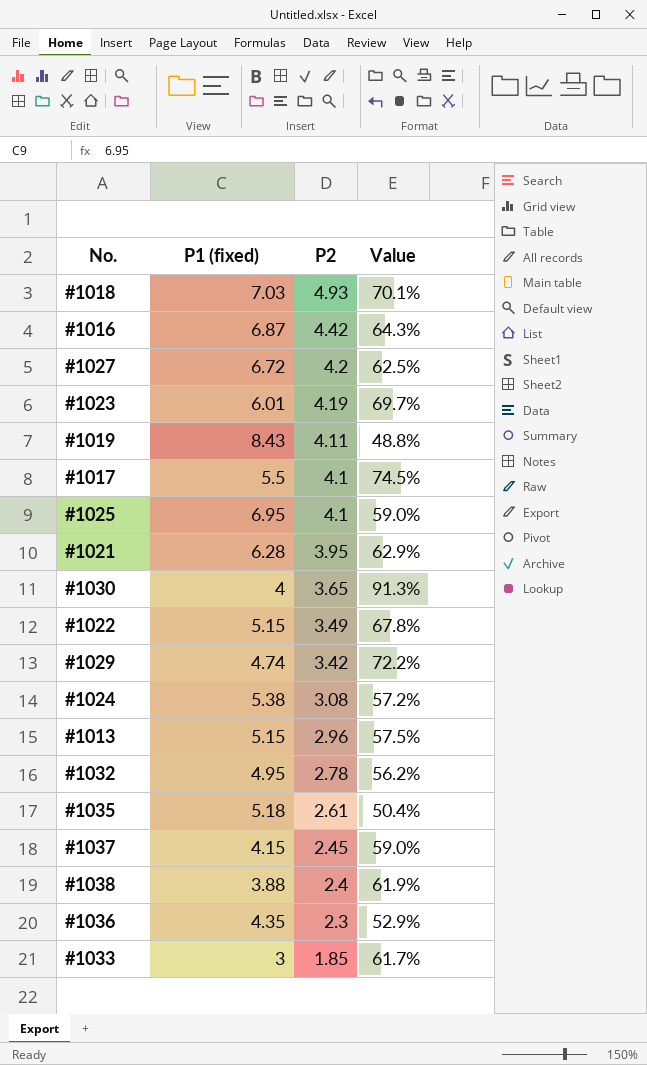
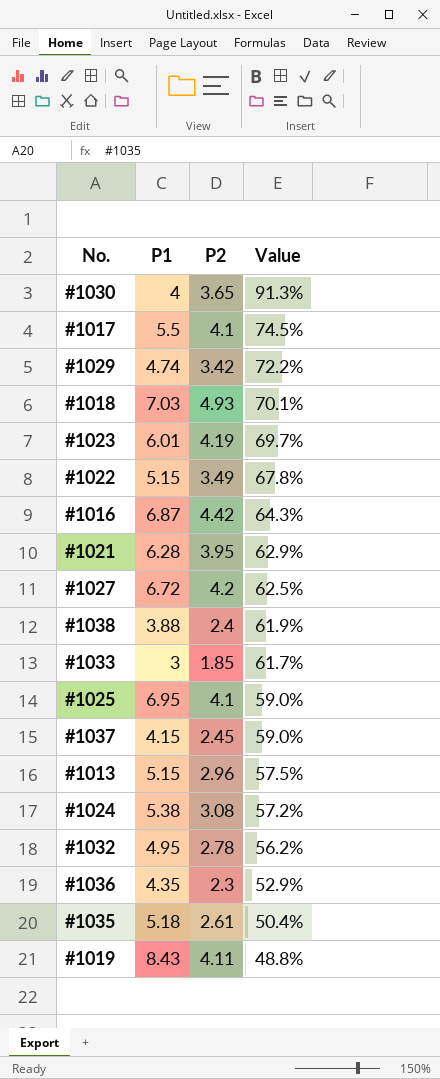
row order: P2 descending -> Value descending
column name: P1 (fixed) -> P1

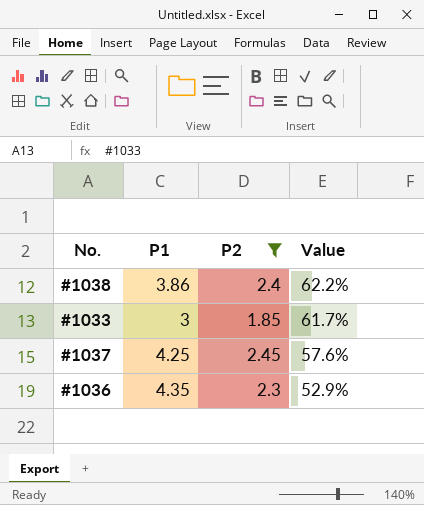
filter: none -> P2 <= 2.45
#1038 | P1: 3.88 -> 3.86
#1038 | Value: 61.9% -> 62.2%
#1037 | P1: 4.15 -> 4.25
#1037 | Value: 59.0% -> 57.6%

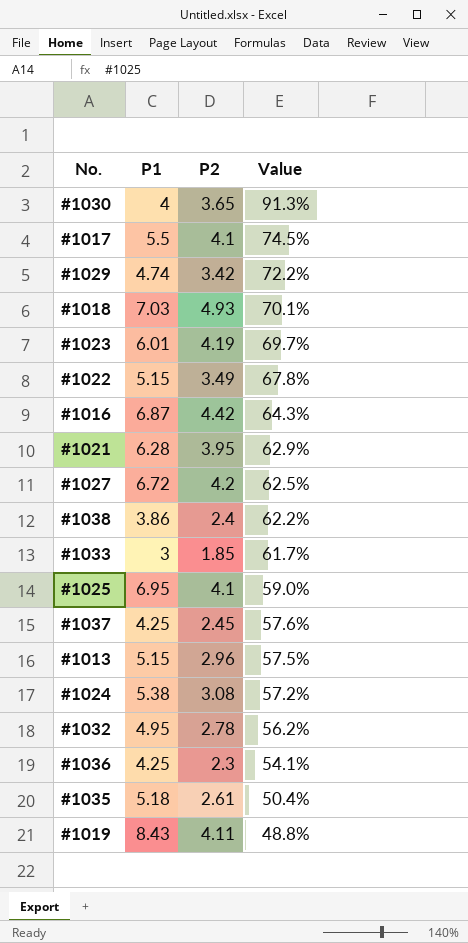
filter: P2 <= 2.45 -> none
#1036 | P1: 4.35 -> 4.25
#1036 | Value: 52.9% -> 54.1%

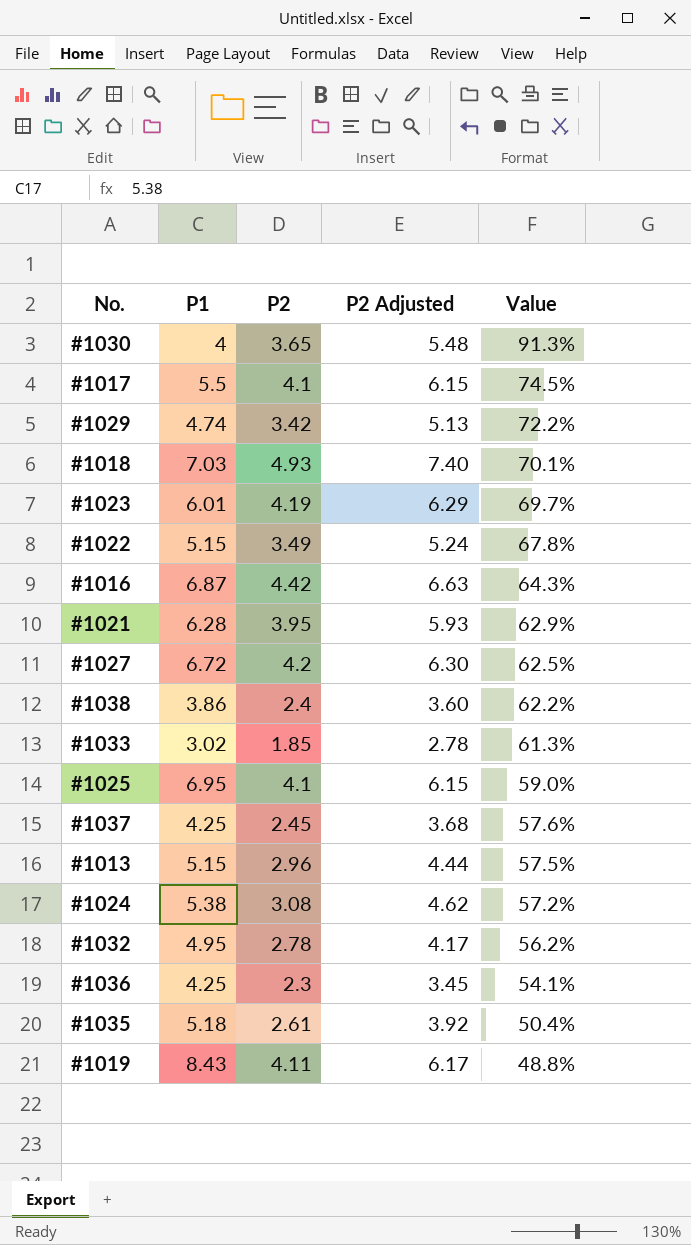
column P2 Adjusted | formula: none -> [P2] * 1.5
#1033 | P1: 3 -> 3.02
#1033 | Value: 61.7% -> 61.3%

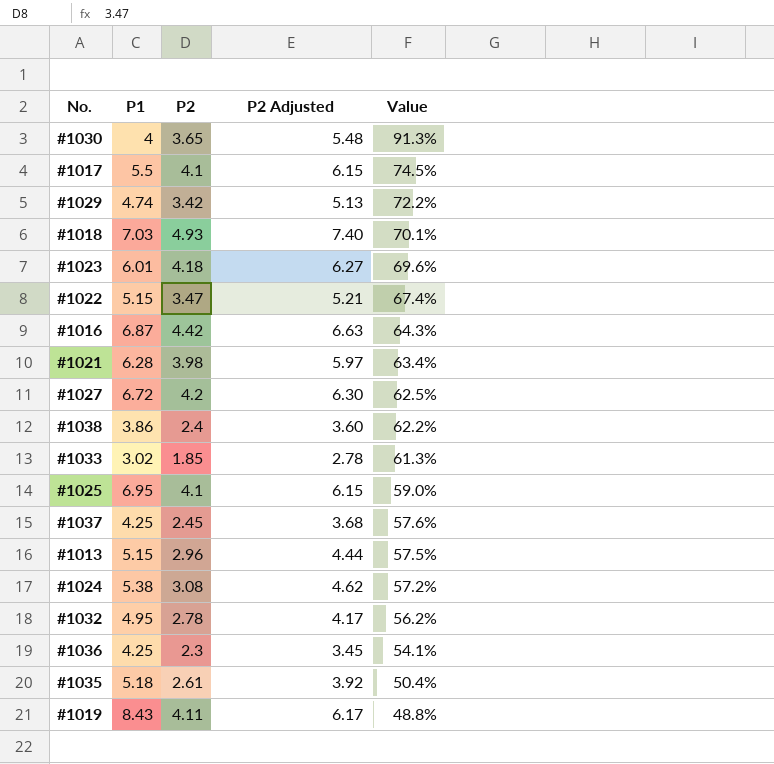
#1023 | P2: 4.19 -> 4.18
#1023 | P2 Adjusted: 6.29 -> 6.27
#1023 | Value: 69.7% -> 69.6%
#1022 | P2: 3.49 -> 3.47
#1022 | P2 Adjusted: 5.24 -> 5.21
#1022 | Value: 67.8% -> 67.4%
#1021 | P2: 3.95 -> 3.98
#1021 | P2 Adjusted: 5.93 -> 5.97
#1021 | Value: 62.9% -> 63.4%

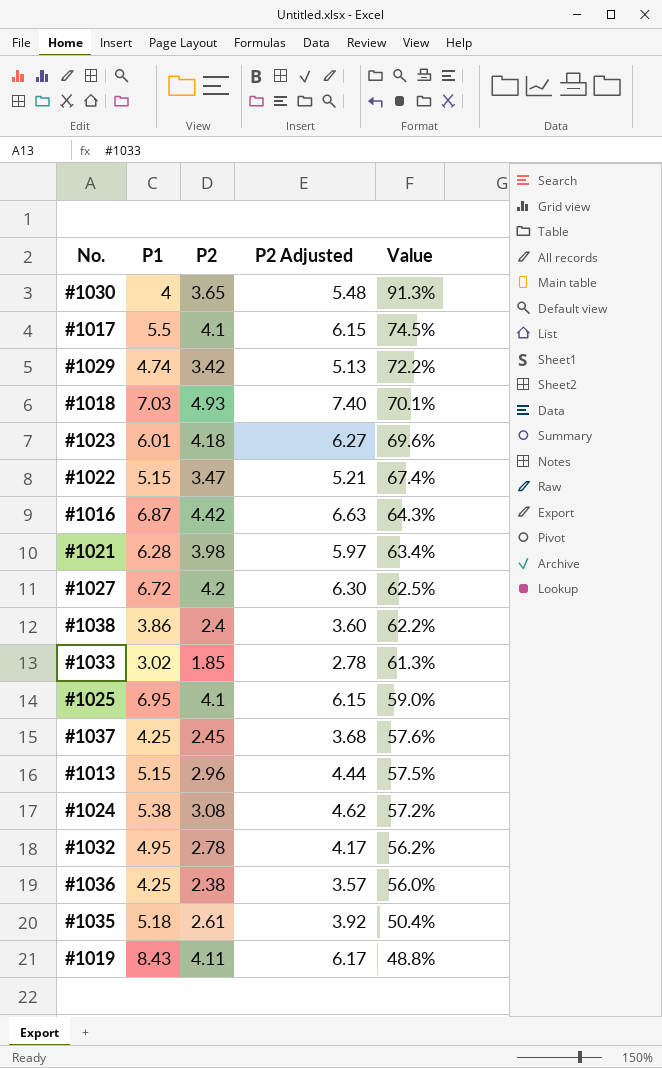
#1036 | P2: 2.3 -> 2.38
#1036 | P2 Adjusted: 3.45 -> 3.57
#1036 | Value: 54.1% -> 56.0%

